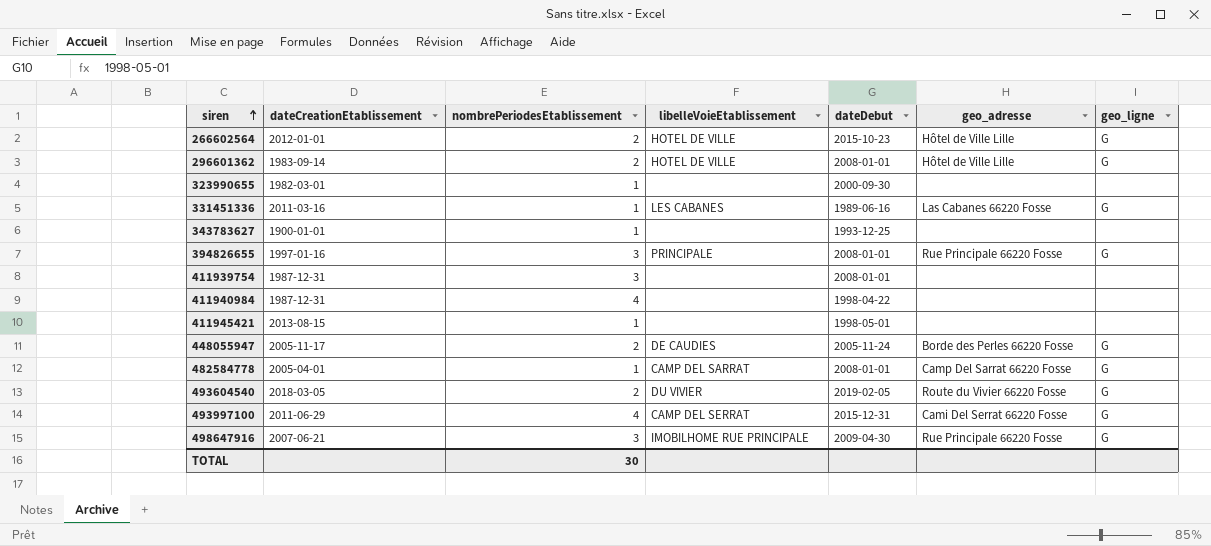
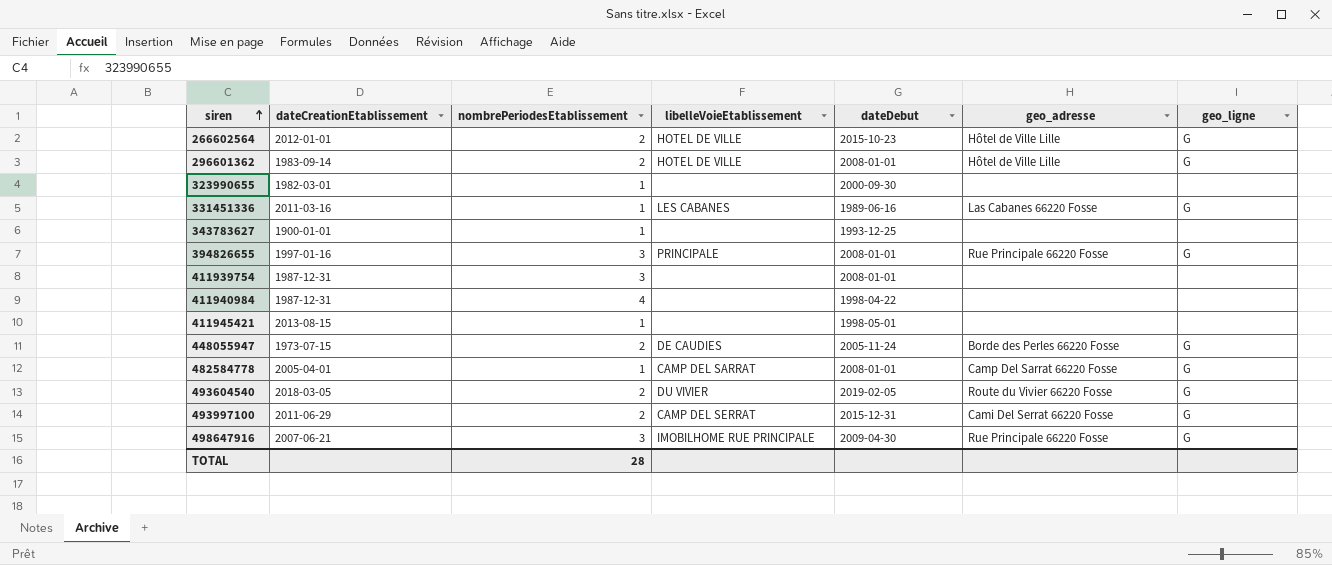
448055947 | dateCreationEtablissement: 2005-11-17 -> 1973-07-15
493997100 | nombrePeriodesEtablissement: 4 -> 2
TOTAL | nombrePeriodesEtablissement: 30 -> 28

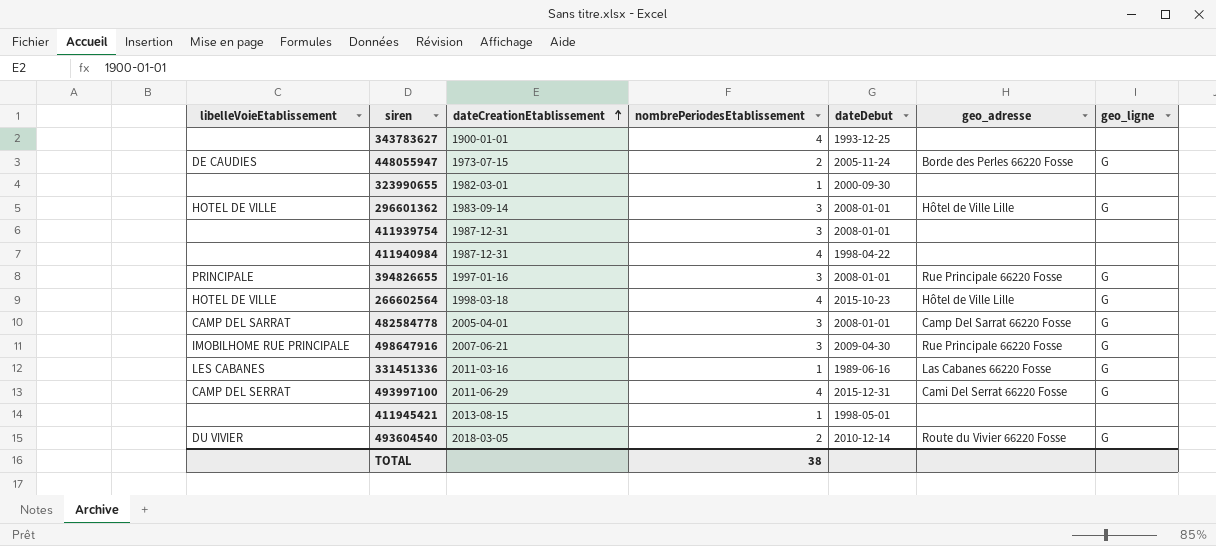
row order: siren ascending -> dateCreationEtablissement ascending
column libelleVoieEtablissement | position: 4 -> 1
343783627 | nombrePeriodesEtablissement: 1 -> 4
296601362 | nombrePeriodesEtablissement: 2 -> 3
266602564 | dateCreationEtablissement: 2012-01-01 -> 1998-03-18
266602564 | nombrePeriodesEtablissement: 2 -> 4
482584778 | nombrePeriodesEtablissement: 1 -> 3
493997100 | nombrePeriodesEtablissement: 2 -> 4
493604540 | dateDebut: 2019-02-05 -> 2010-12-14
TOTAL | nombrePeriodesEtablissement: 28 -> 38

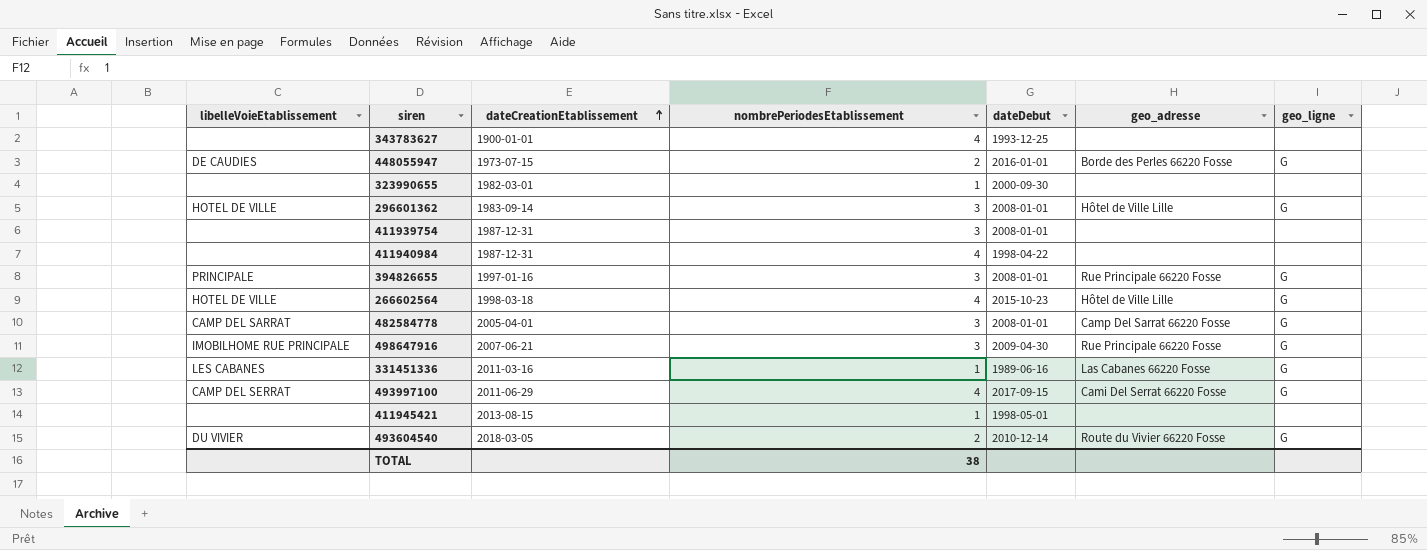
448055947 | dateDebut: 2005-11-24 -> 2016-01-01
493997100 | dateDebut: 2015-12-31 -> 2017-09-15

